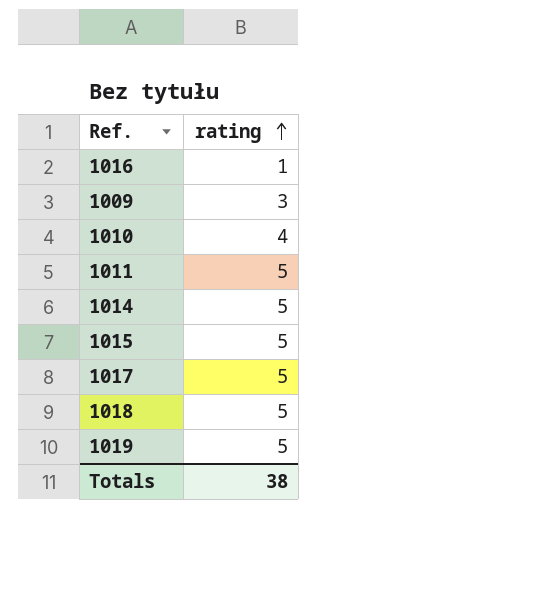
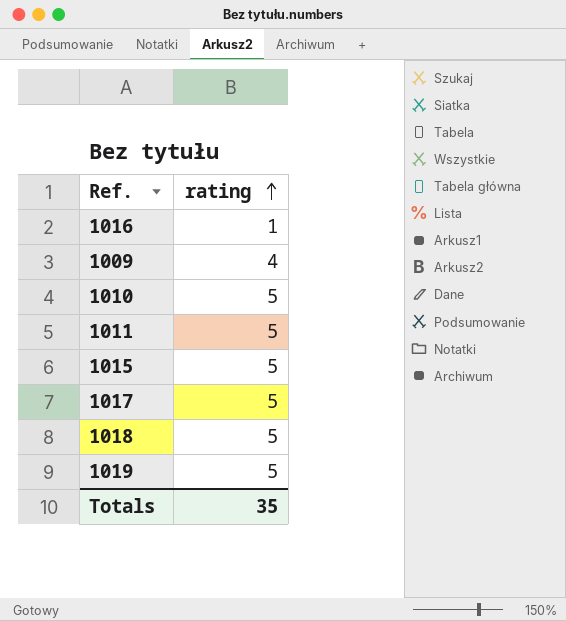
row 1014: 5 -> none
1009 | rating: 3 -> 4
1010 | rating: 4 -> 5
Totals | rating: 38 -> 35

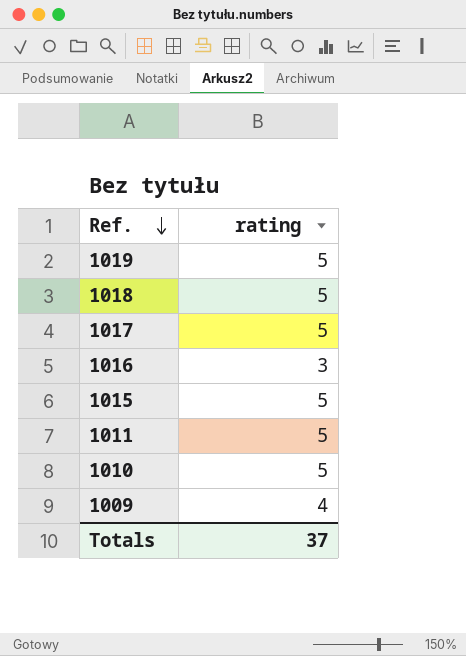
row order: rating ascending -> Ref. descending
1016 | rating: 1 -> 3
Totals | rating: 35 -> 37

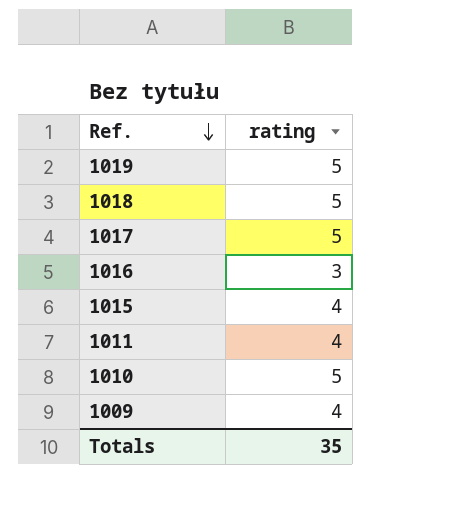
1015 | rating: 5 -> 4
1011 | rating: 5 -> 4
Totals | rating: 37 -> 35

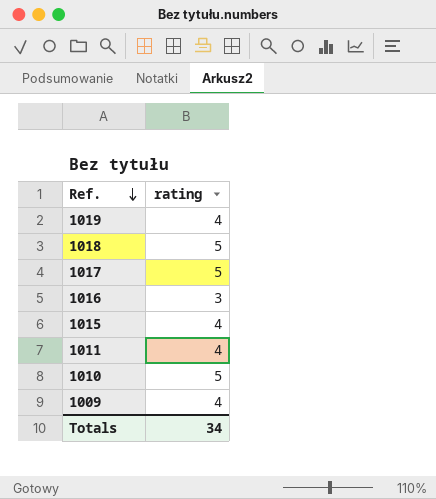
1019 | rating: 5 -> 4
Totals | rating: 35 -> 34

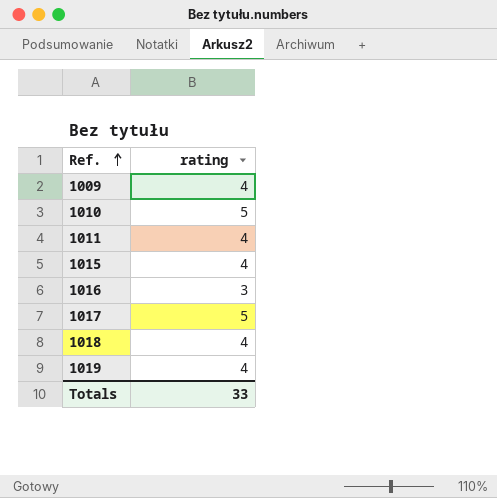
row order: Ref. descending -> Ref. ascending
1018 | rating: 5 -> 4
Totals | rating: 34 -> 33

